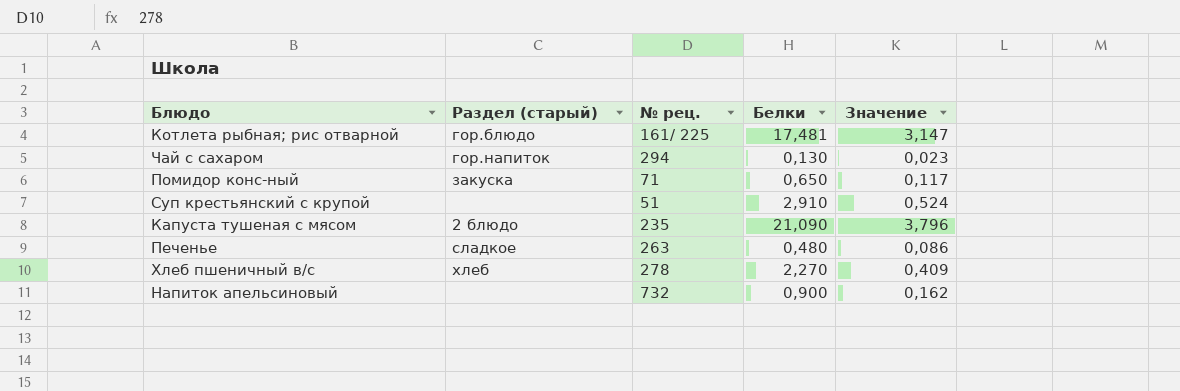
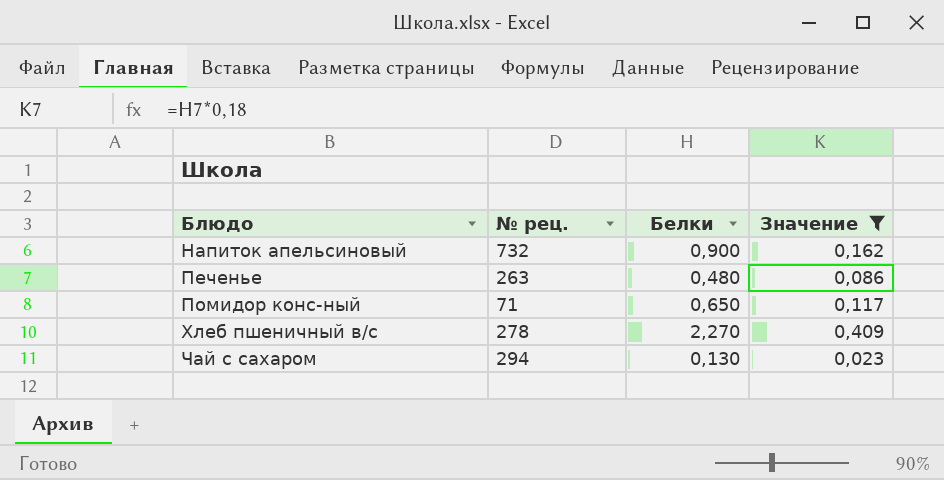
filter: none -> Значение <= 0,409
row order: none -> Блюдо ascending
column Раздел (старый) | position: 2 -> none

